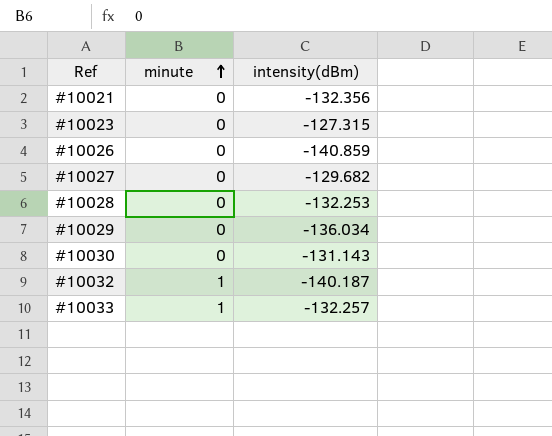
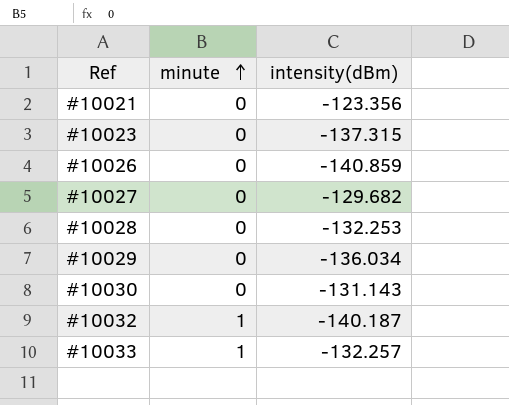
#10021 | intensity(dBm): -132.356 -> -123.356
#10023 | intensity(dBm): -127.315 -> -137.315

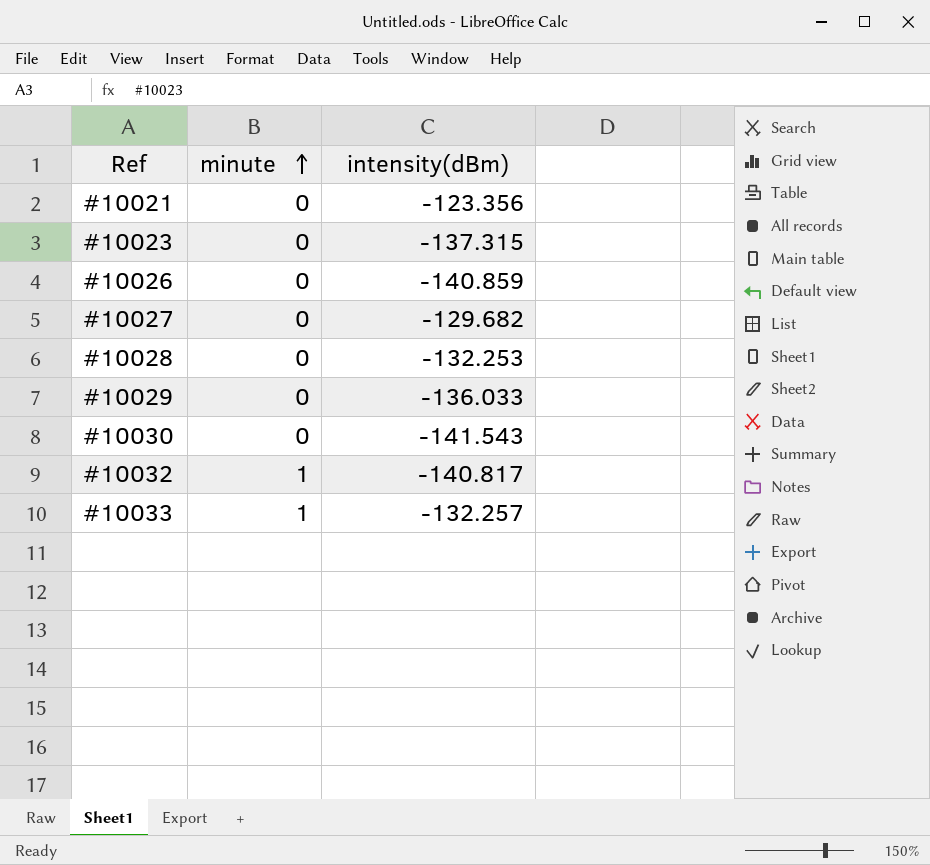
#10029 | intensity(dBm): -136.034 -> -136.033
#10030 | intensity(dBm): -131.143 -> -141.543
#10032 | intensity(dBm): -140.187 -> -140.817

